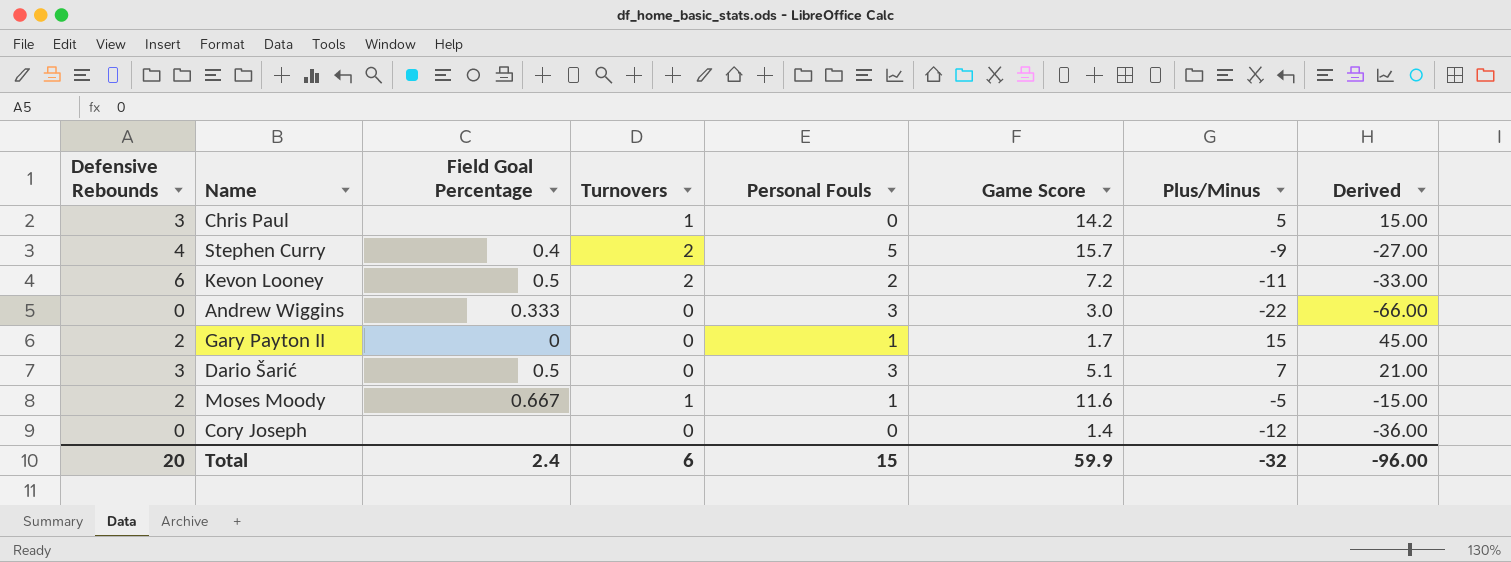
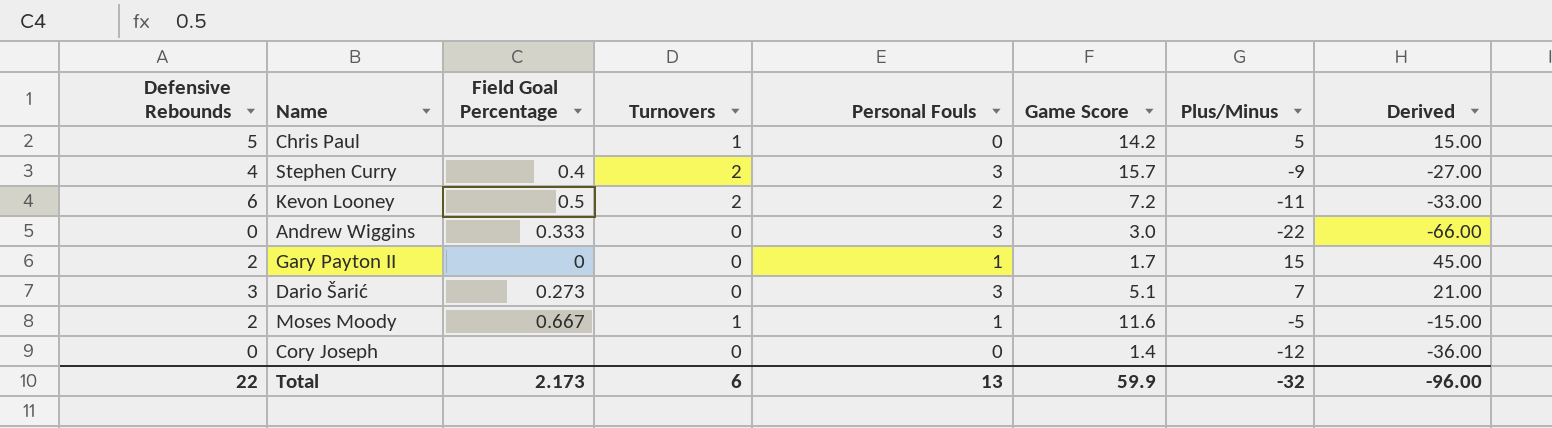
Chris Paul | Defensive Rebounds: 3 -> 5
Stephen Curry | Personal Fouls: 5 -> 3
Dario Šarić | Field Goal Percentage: 0.5 -> 0.273
Total | Defensive Rebounds: 20 -> 22
Total | Field Goal Percentage: 2.4 -> 2.173
Total | Personal Fouls: 15 -> 13

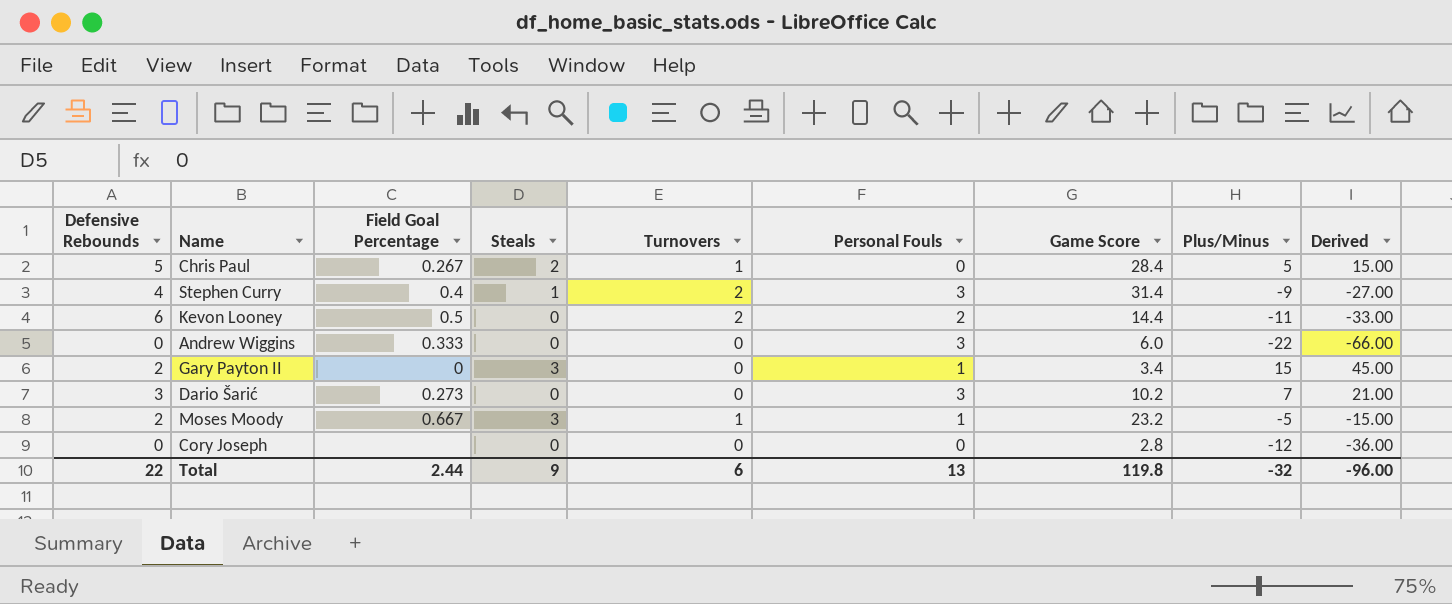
column Steals | position: none -> 4
Chris Paul | Field Goal Percentage: none -> 0.267
Chris Paul | Game Score: 14.2 -> 28.4
Stephen Curry | Game Score: 15.7 -> 31.4
Kevon Looney | Game Score: 7.2 -> 14.4
Andrew Wiggins | Game Score: 3.0 -> 6.0
Gary Payton II | Game Score: 1.7 -> 3.4
Dario Šarić | Game Score: 5.1 -> 10.2
Moses Moody | Game Score: 11.6 -> 23.2
Cory Joseph | Game Score: 1.4 -> 2.8
Total | Field Goal Percentage: 2.173 -> 2.44
Total | Game Score: 59.9 -> 119.8

